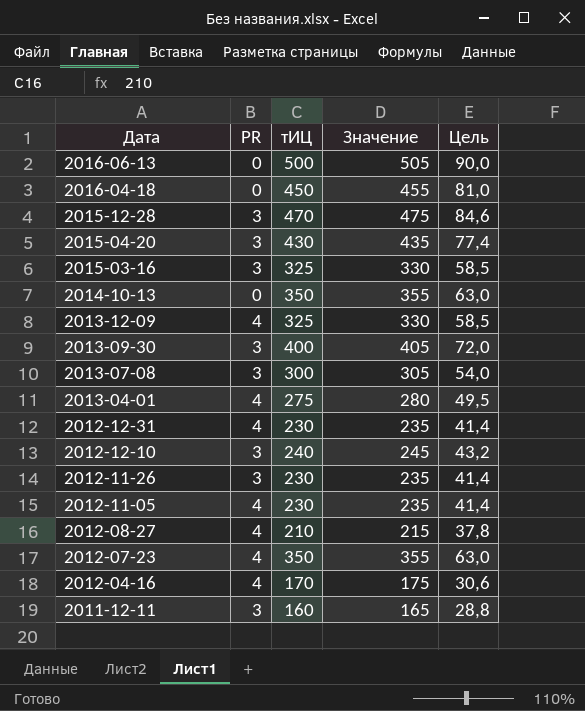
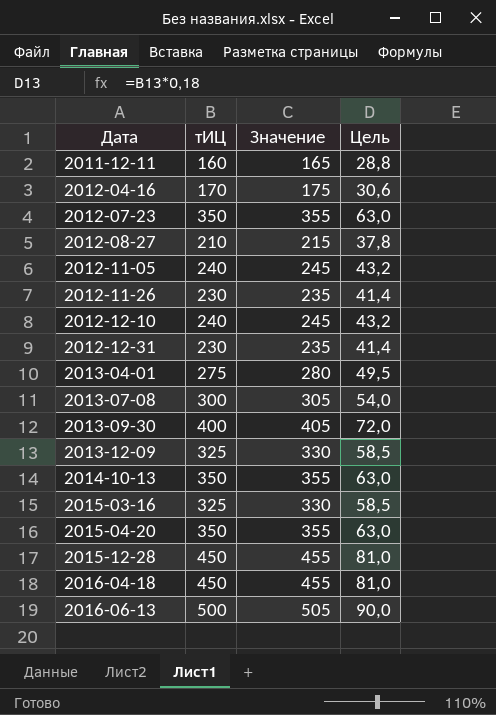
row order: Дата descending -> Дата ascending
column PR | position: 2 -> none
2012-11-05 | тИЦ: 230 -> 240
2012-11-05 | Значение: 235 -> 245
2012-11-05 | Цель: 41,4 -> 43,2
2015-04-20 | тИЦ: 430 -> 350
2015-04-20 | Значение: 435 -> 355
2015-04-20 | Цель: 77,4 -> 63,0
2015-12-28 | тИЦ: 470 -> 450
2015-12-28 | Значение: 475 -> 455
2015-12-28 | Цель: 84,6 -> 81,0

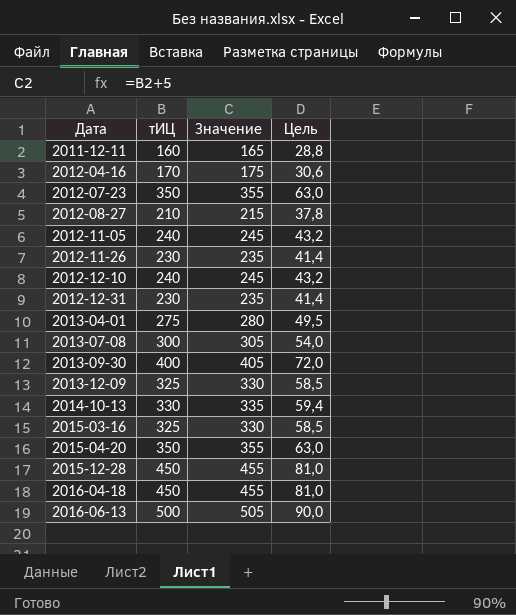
2014-10-13 | тИЦ: 350 -> 330
2014-10-13 | Значение: 355 -> 335
2014-10-13 | Цель: 63,0 -> 59,4

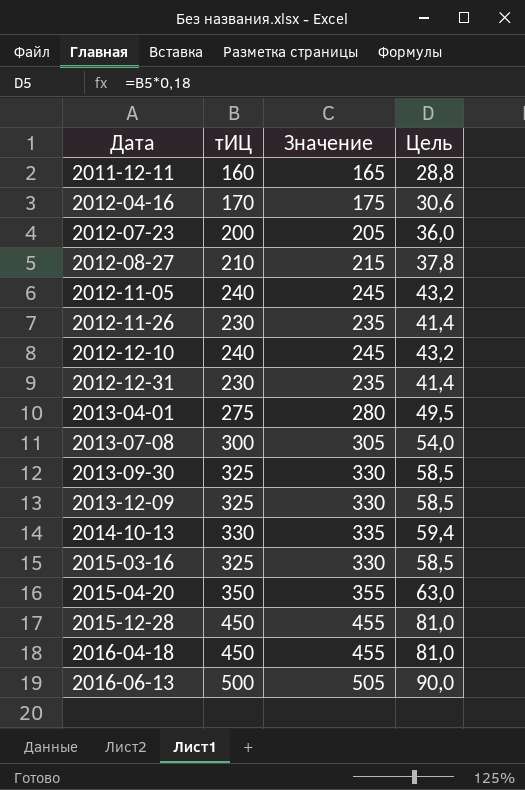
2012-07-23 | тИЦ: 350 -> 200
2012-07-23 | Значение: 355 -> 205
2012-07-23 | Цель: 63,0 -> 36,0
2013-09-30 | тИЦ: 400 -> 325
2013-09-30 | Значение: 405 -> 330
2013-09-30 | Цель: 72,0 -> 58,5

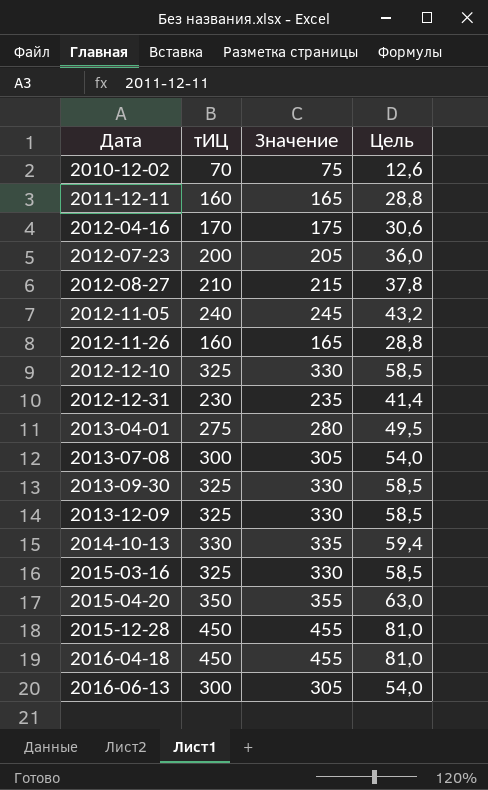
row 2010-12-02: none -> 70 | 75 | 12,6
2012-11-26 | тИЦ: 230 -> 160
2012-11-26 | Значение: 235 -> 165
2012-11-26 | Цель: 41,4 -> 28,8
2012-12-10 | тИЦ: 240 -> 325
2012-12-10 | Значение: 245 -> 330
2012-12-10 | Цель: 43,2 -> 58,5
2016-06-13 | тИЦ: 500 -> 300
2016-06-13 | Значение: 505 -> 305
2016-06-13 | Цель: 90,0 -> 54,0

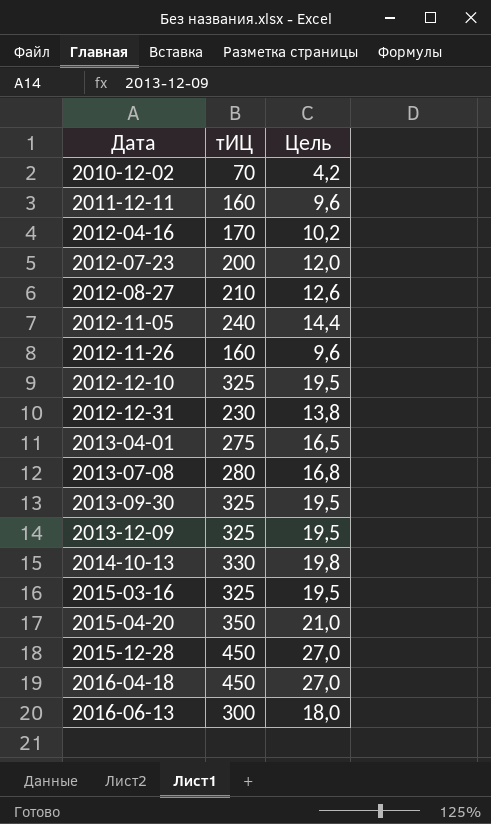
column Значение | formula: [тИЦ] + 5 -> none
column Цель | formula: [тИЦ] * 0,18 -> [тИЦ] * 0,06
2013-07-08 | тИЦ: 300 -> 280

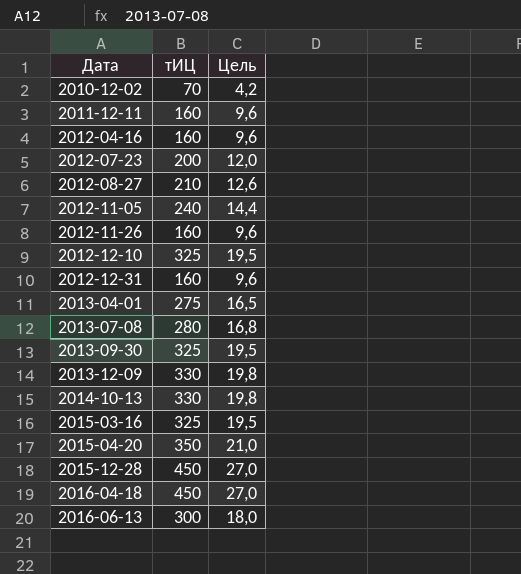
2012-04-16 | тИЦ: 170 -> 160
2012-04-16 | Цель: 10,2 -> 9,6
2012-12-31 | тИЦ: 230 -> 160
2012-12-31 | Цель: 13,8 -> 9,6
2013-12-09 | тИЦ: 325 -> 330
2013-12-09 | Цель: 19,5 -> 19,8

